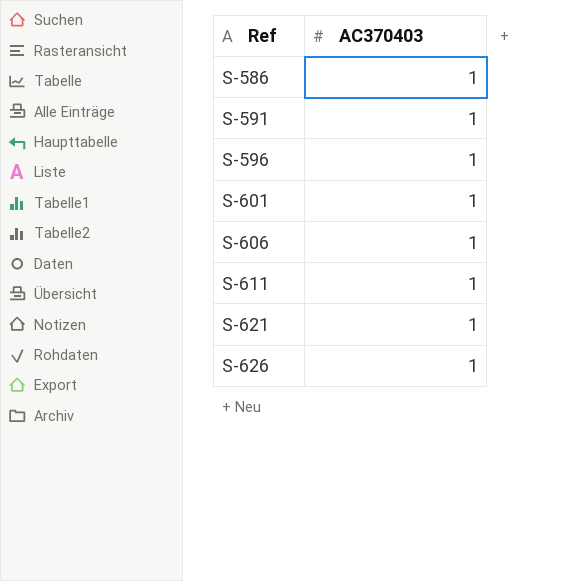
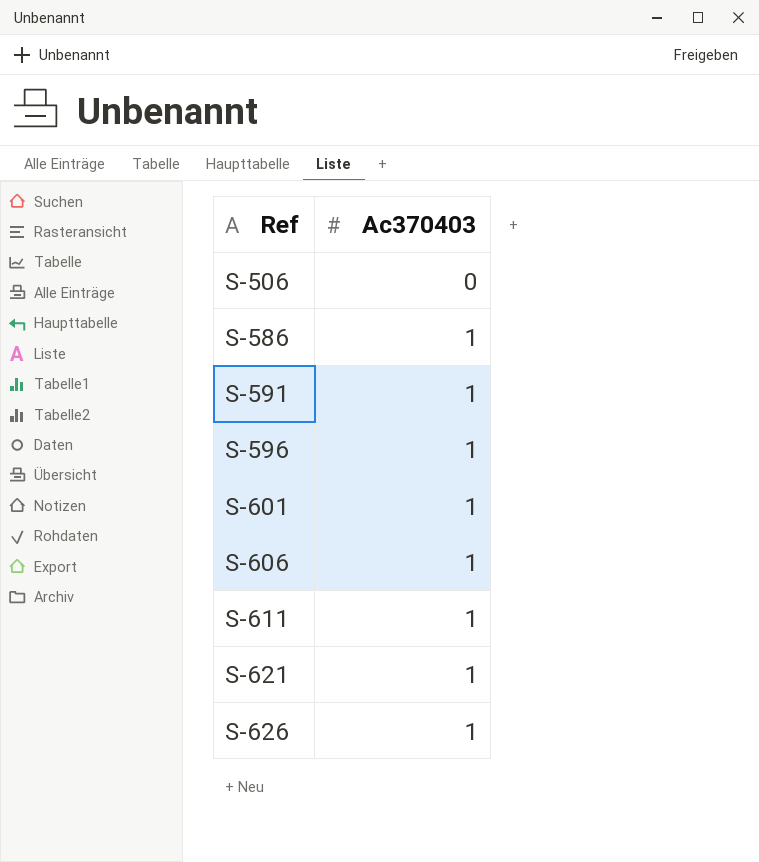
column name: AC370403 -> Ac370403
row S-506: none -> 0

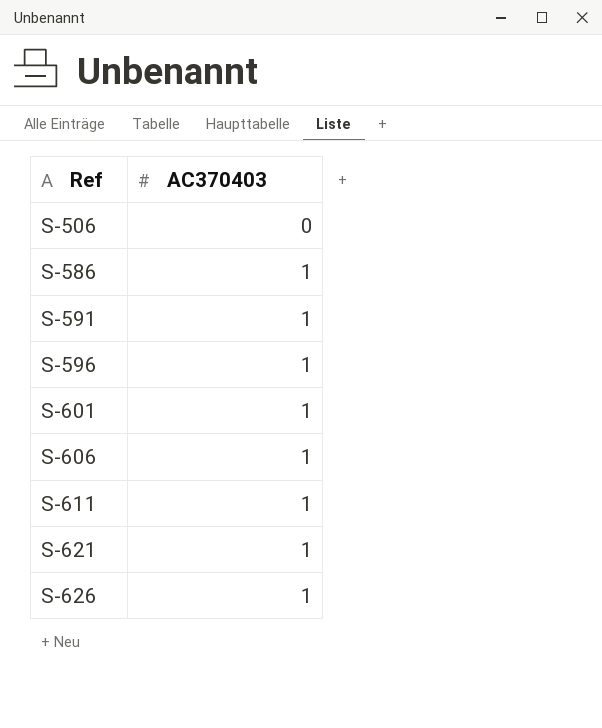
column name: Ac370403 -> AC370403

